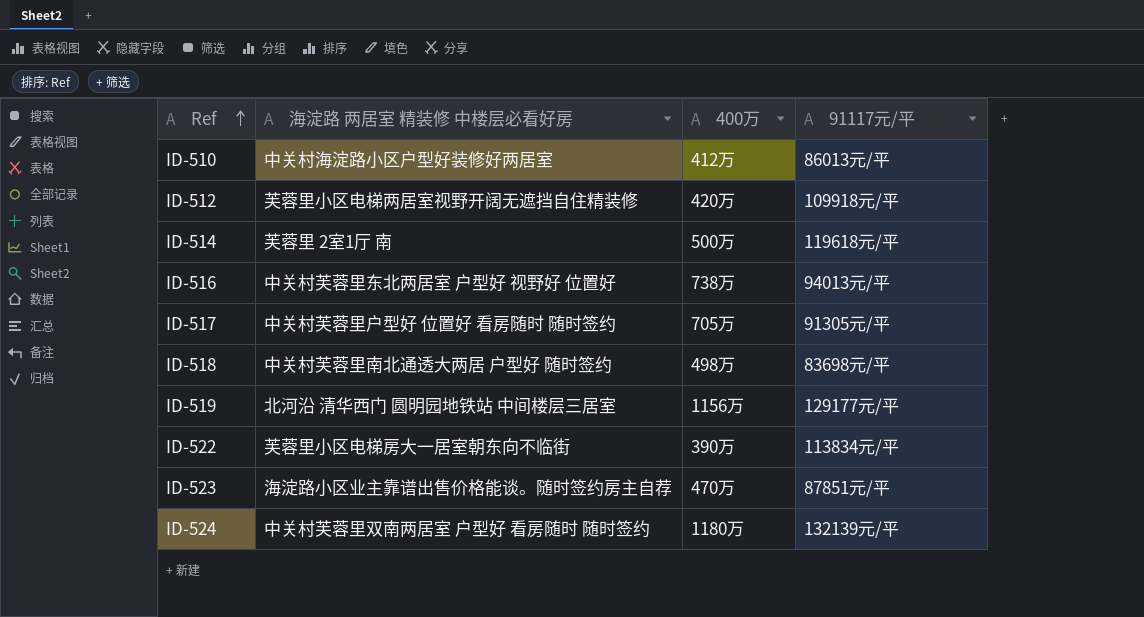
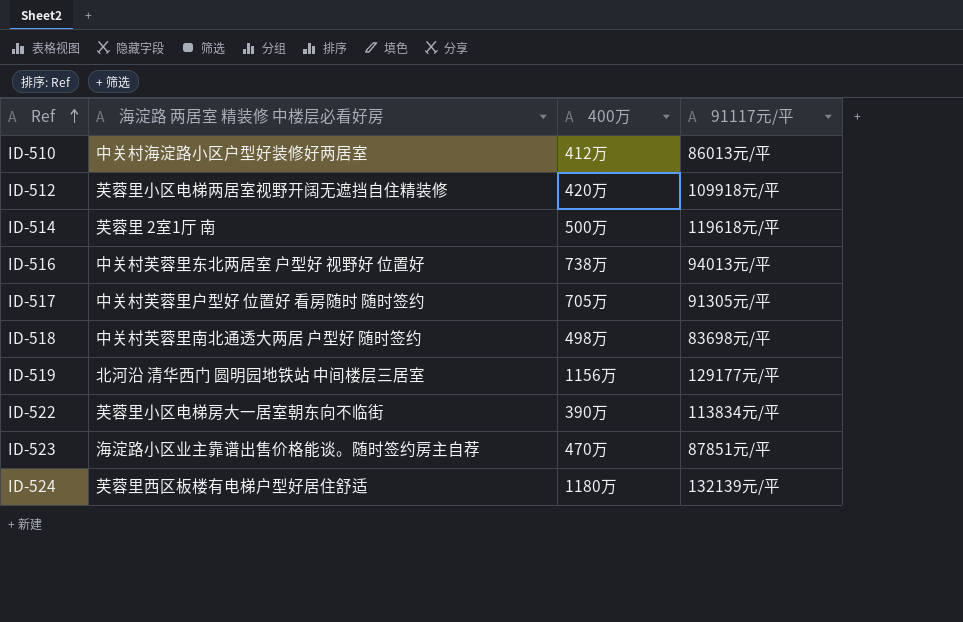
ID-524 | 海淀路 两居室 精装修 中楼层必看好房: 中关村芙蓉里双南两居室 户型好 看房随时 随时签约 -> 芙蓉里西区板楼有电梯户型好居住舒适

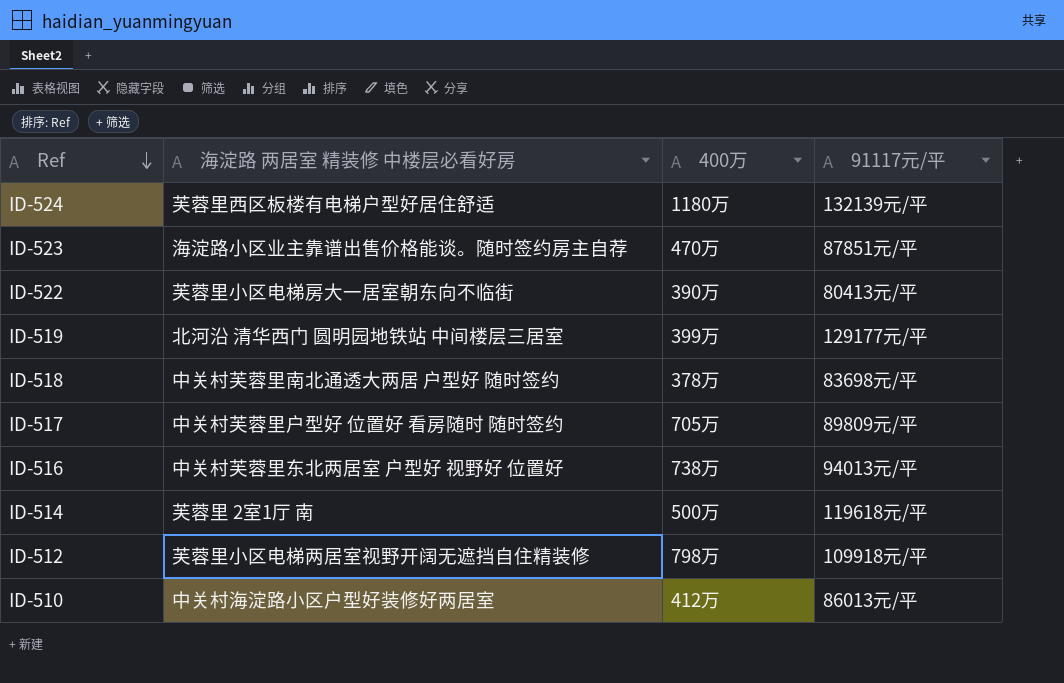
row order: Ref ascending -> Ref descending
ID-522 | 91117元/平: 113834元/平 -> 80413元/平
ID-519 | 400万: 1156万 -> 399万
ID-518 | 400万: 498万 -> 378万
ID-517 | 91117元/平: 91305元/平 -> 89809元/平
ID-512 | 400万: 420万 -> 798万

